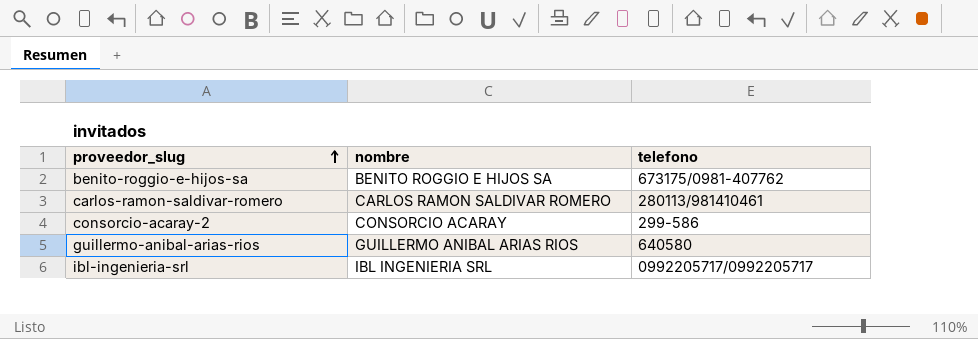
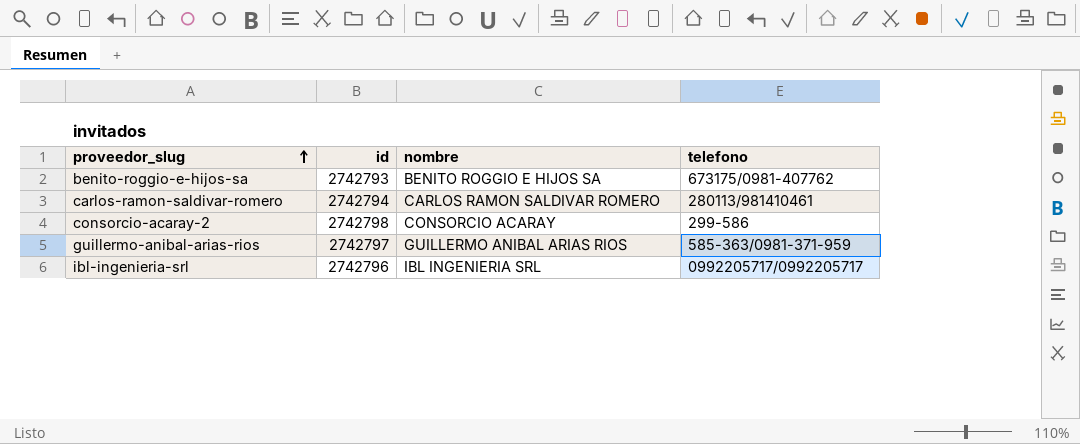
column id | position: none -> 2
guillermo-anibal-arias-rios | telefono: 640580 -> 585-363/0981-371-959

